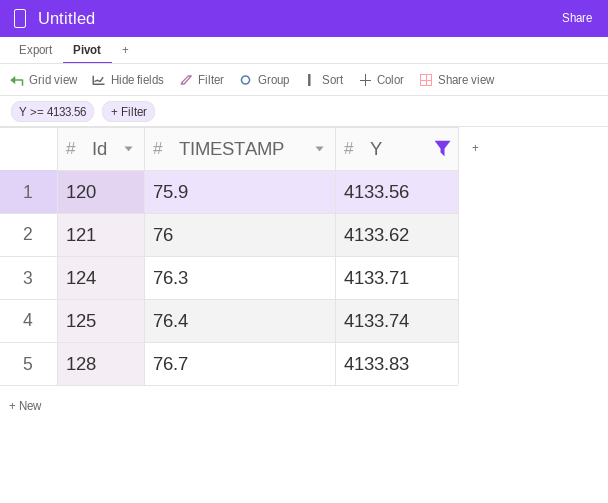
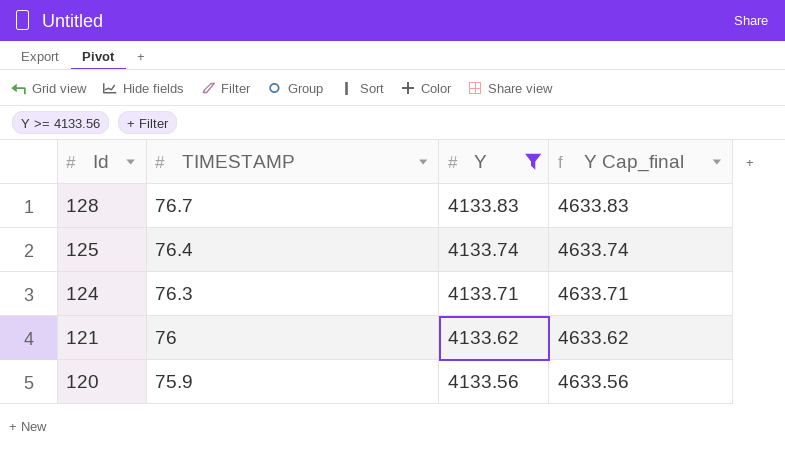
row order: Id ascending -> Id descending
column Y Cap_final | formula: none -> [Y] + 500

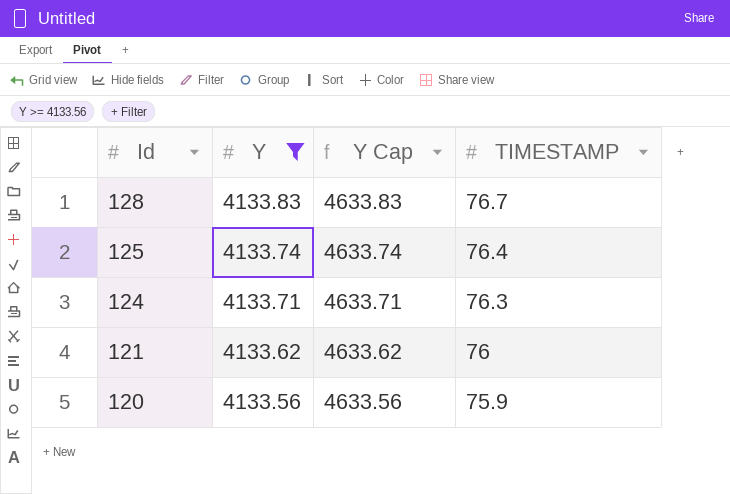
column name: Y Cap_final -> Y Cap
column TIMESTAMP | position: 2 -> 4

